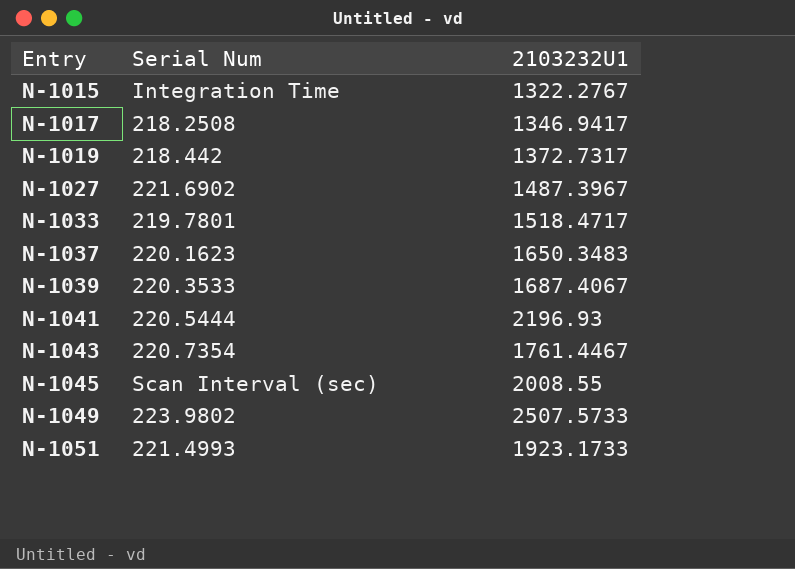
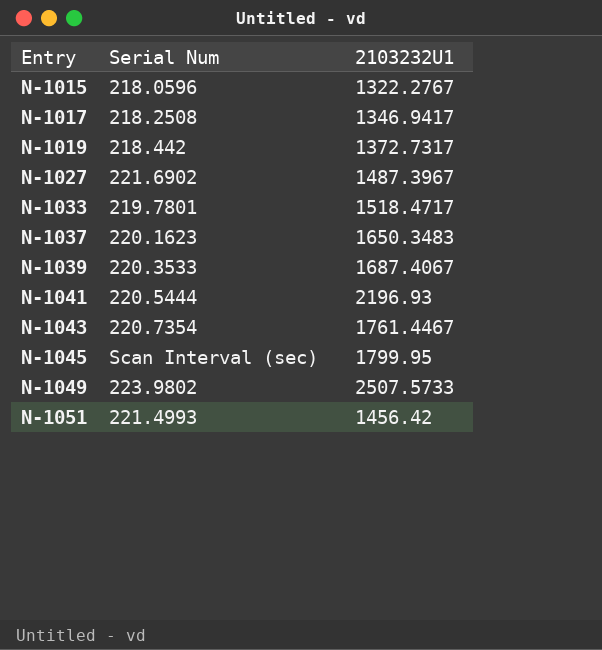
N-1015 | Serial Num: Integration Time -> 218.0596
N-1045 | 2103232U1: 2008.55 -> 1799.95
N-1051 | 2103232U1: 1923.1733 -> 1456.42

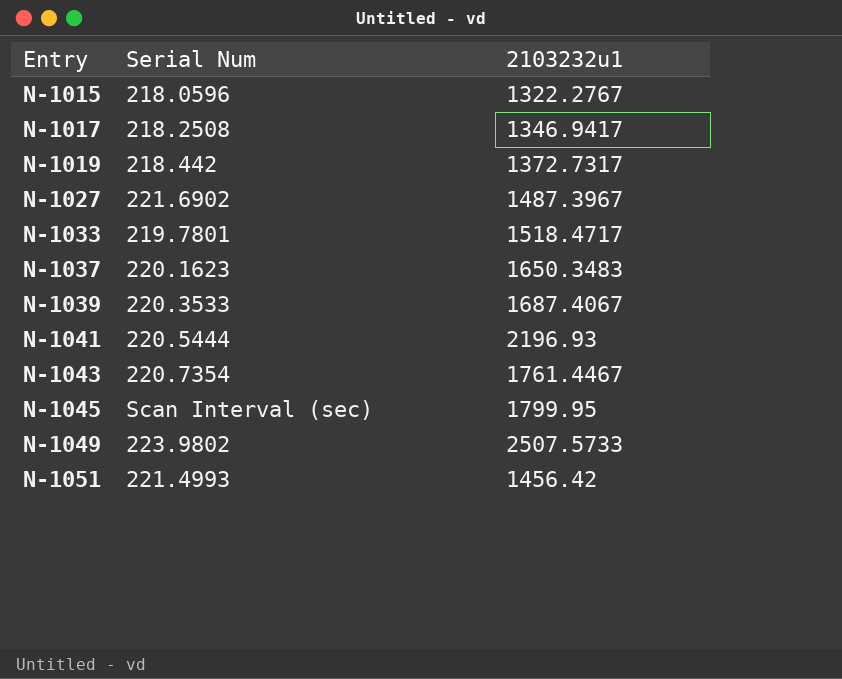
column name: 2103232U1 -> 2103232u1

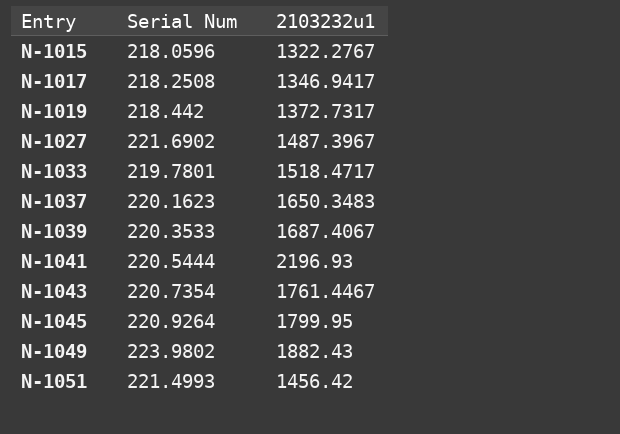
N-1045 | Serial Num: Scan Interval (sec) -> 220.9264
N-1049 | 2103232u1: 2507.5733 -> 1882.43

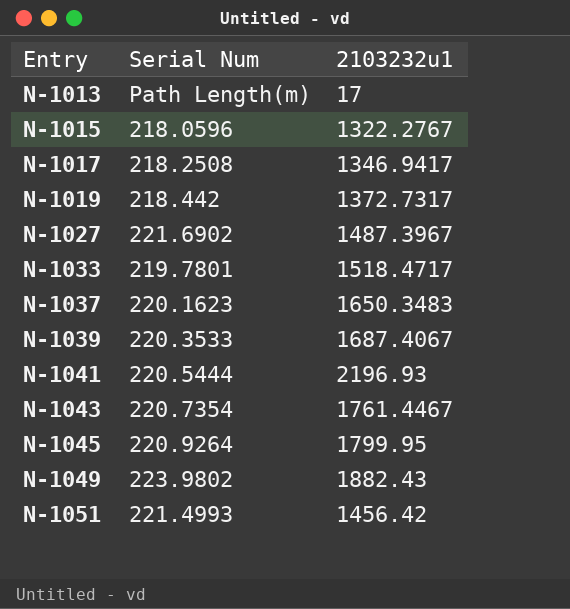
row N-1013: none -> Path Length(m) | 17

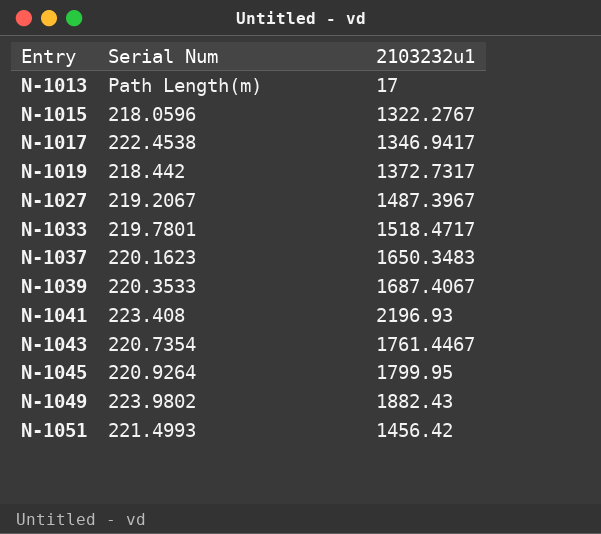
N-1017 | Serial Num: 218.2508 -> 222.4538
N-1027 | Serial Num: 221.6902 -> 219.2067
N-1041 | Serial Num: 220.5444 -> 223.408

